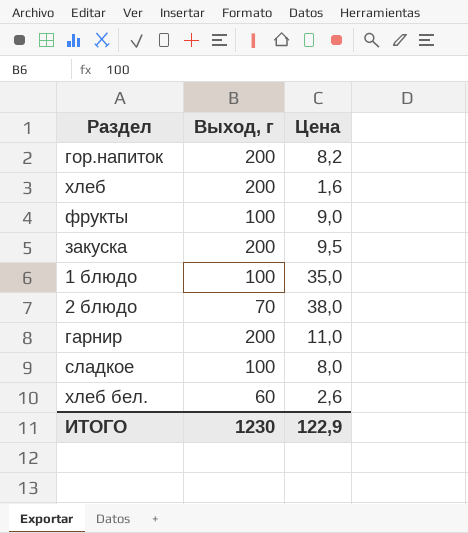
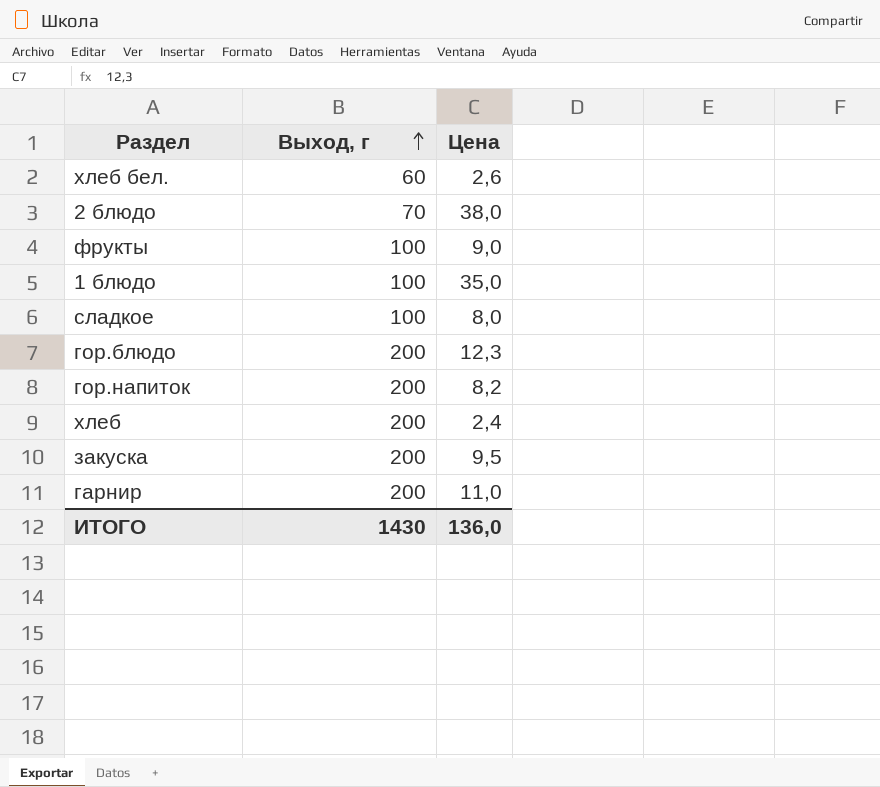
row order: none -> Выход, г ascending
row гор.блюдо: none -> 200 | 12,3
хлеб | Цена: 1,6 -> 2,4
ИТОГО | Выход, г: 1230 -> 1430
ИТОГО | Цена: 122,9 -> 136,0

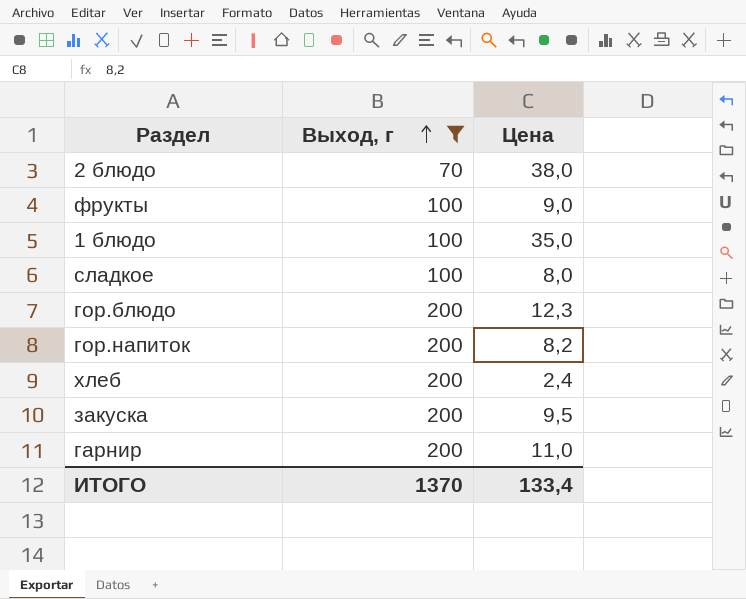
filter: none -> Выход, г != 60
ИТОГО | Выход, г: 1430 -> 1370
ИТОГО | Цена: 136,0 -> 133,4

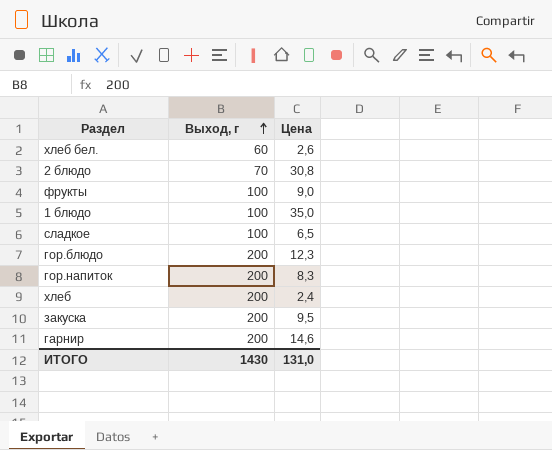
filter: Выход, г != 60 -> none
2 блюдо | Цена: 38,0 -> 30,8
сладкое | Цена: 8,0 -> 6,5
гор.напиток | Цена: 8,2 -> 8,3
гарнир | Цена: 11,0 -> 14,6
ИТОГО | Выход, г: 1370 -> 1430
ИТОГО | Цена: 133,4 -> 131,0

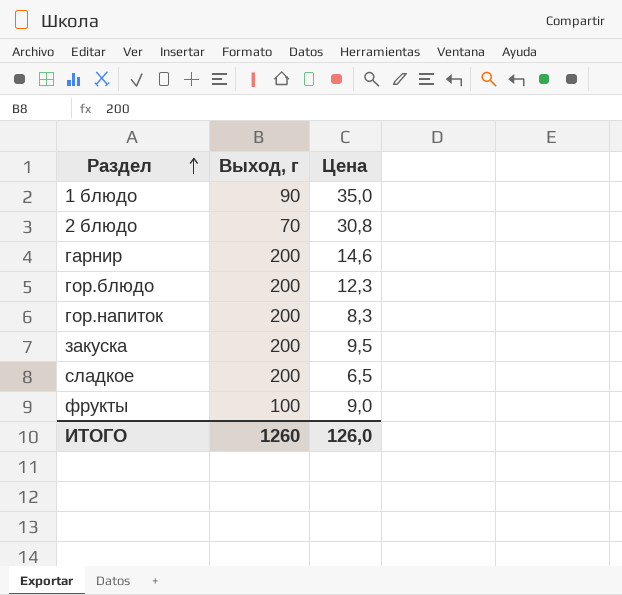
row order: Выход, г ascending -> Раздел ascending
row хлеб бел.: 60 | 2,6 -> none
row хлеб: 200 | 2,4 -> none
1 блюдо | Выход, г: 100 -> 90
сладкое | Выход, г: 100 -> 200
ИТОГО | Выход, г: 1430 -> 1260
ИТОГО | Цена: 131,0 -> 126,0

